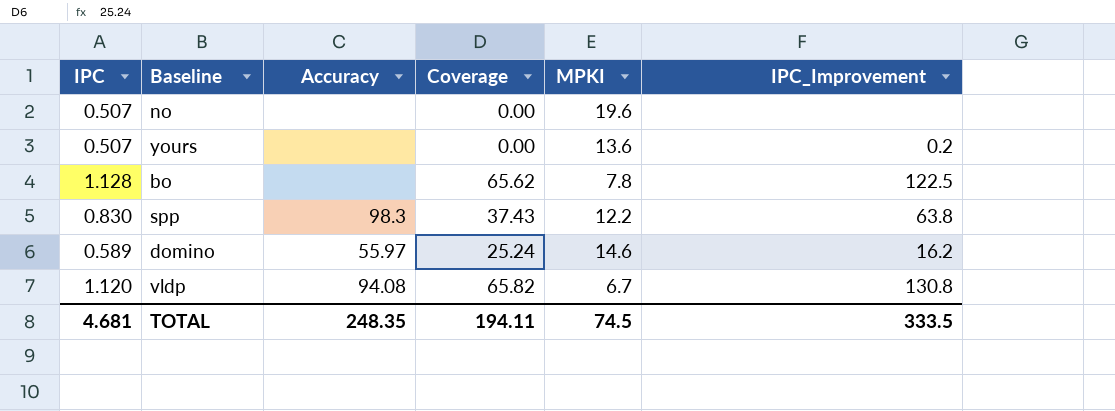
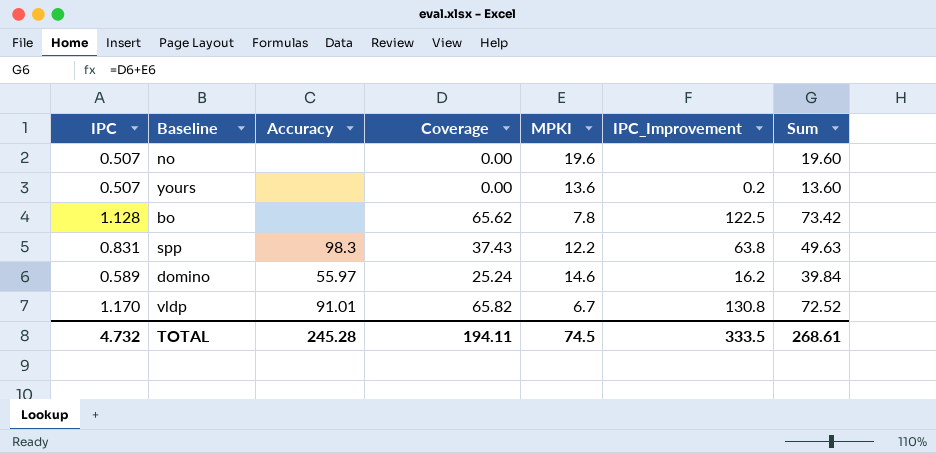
column Sum | formula: none -> [Coverage] + [MPKI]
spp | IPC: 0.830 -> 0.831
vldp | IPC: 1.120 -> 1.170
vldp | Accuracy: 94.08 -> 91.01
TOTAL | IPC: 4.681 -> 4.732
TOTAL | Accuracy: 248.35 -> 245.28

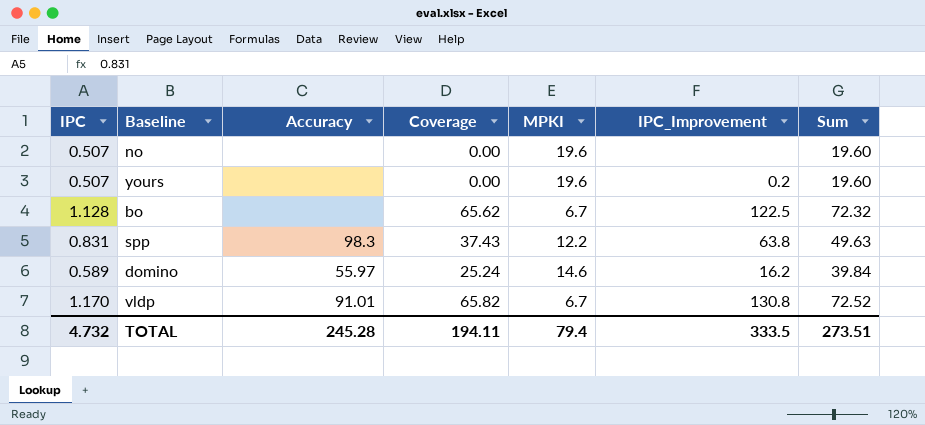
yours | MPKI: 13.6 -> 19.6
yours | Sum: 13.60 -> 19.60
bo | MPKI: 7.8 -> 6.7
bo | Sum: 73.42 -> 72.32
TOTAL | MPKI: 74.5 -> 79.4
TOTAL | Sum: 268.61 -> 273.51

